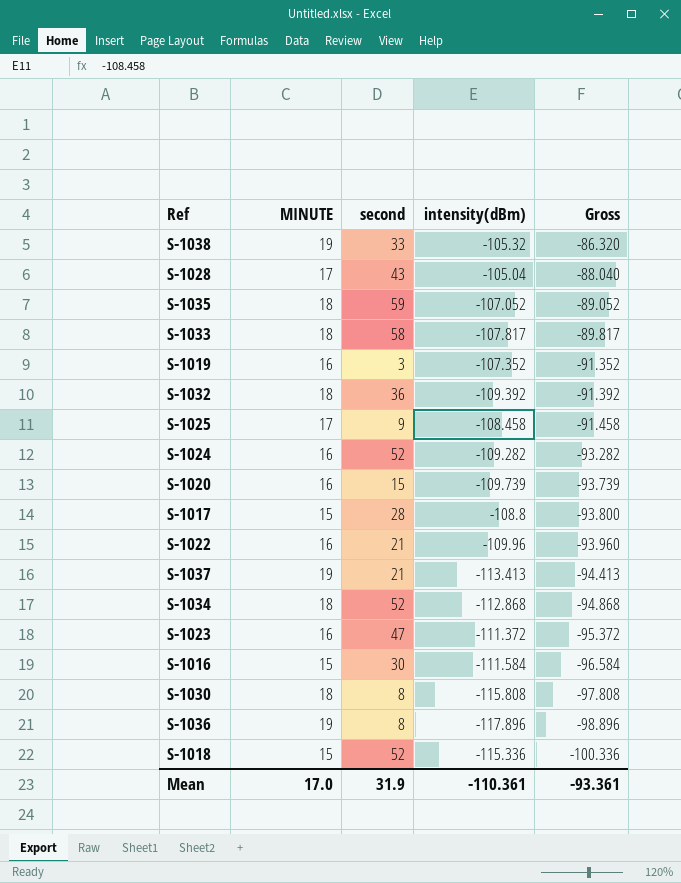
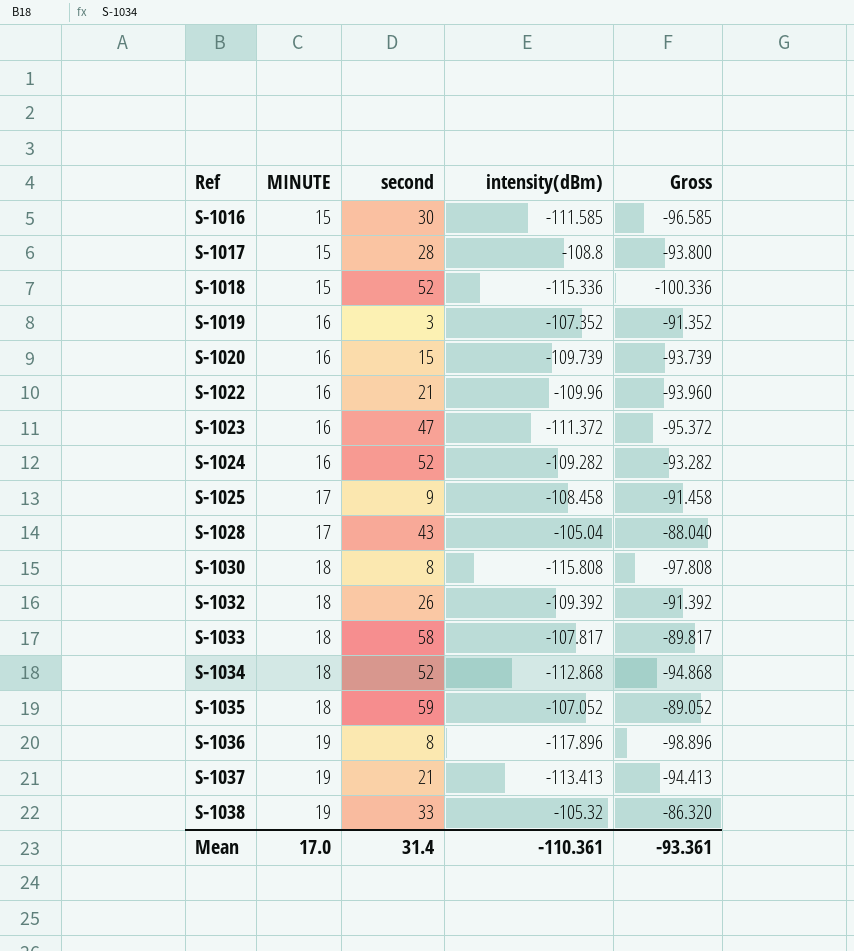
row order: Gross descending -> Ref ascending
S-1016 | intensity(dBm): -111.584 -> -111.585
S-1016 | Gross: -96.584 -> -96.585
S-1032 | second: 36 -> 26
Mean | second: 31.9 -> 31.4

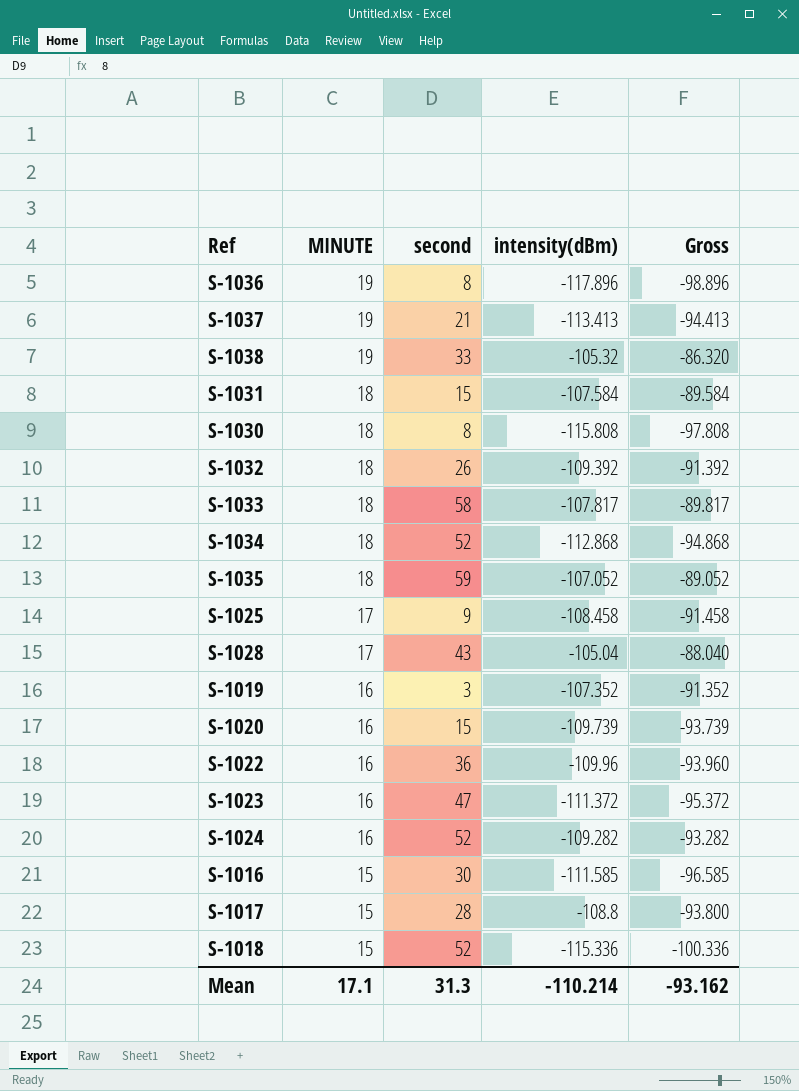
row order: Ref ascending -> MINUTE descending
row S-1031: none -> 18 | 15 | -107.584 | -89.584
S-1022 | second: 21 -> 36
Mean | MINUTE: 17.0 -> 17.1
Mean | second: 31.4 -> 31.3
Mean | intensity(dBm): -110.361 -> -110.214
Mean | Gross: -93.361 -> -93.162

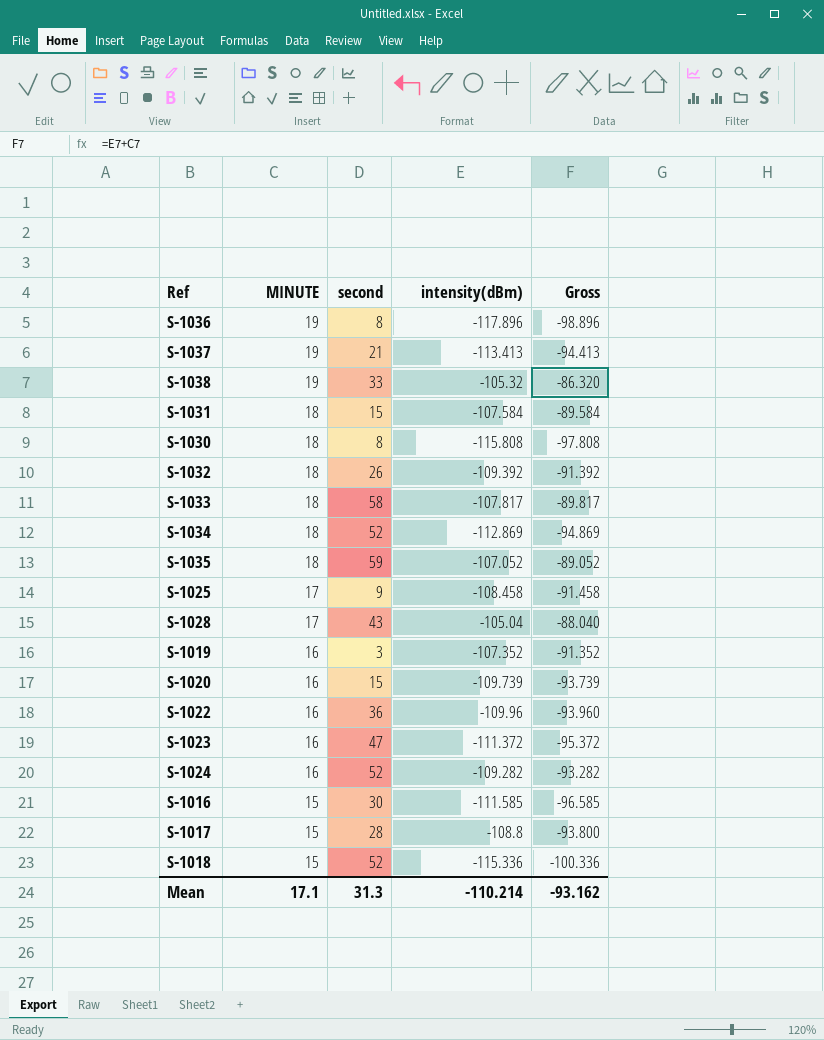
S-1034 | intensity(dBm): -112.868 -> -112.869
S-1034 | Gross: -94.868 -> -94.869

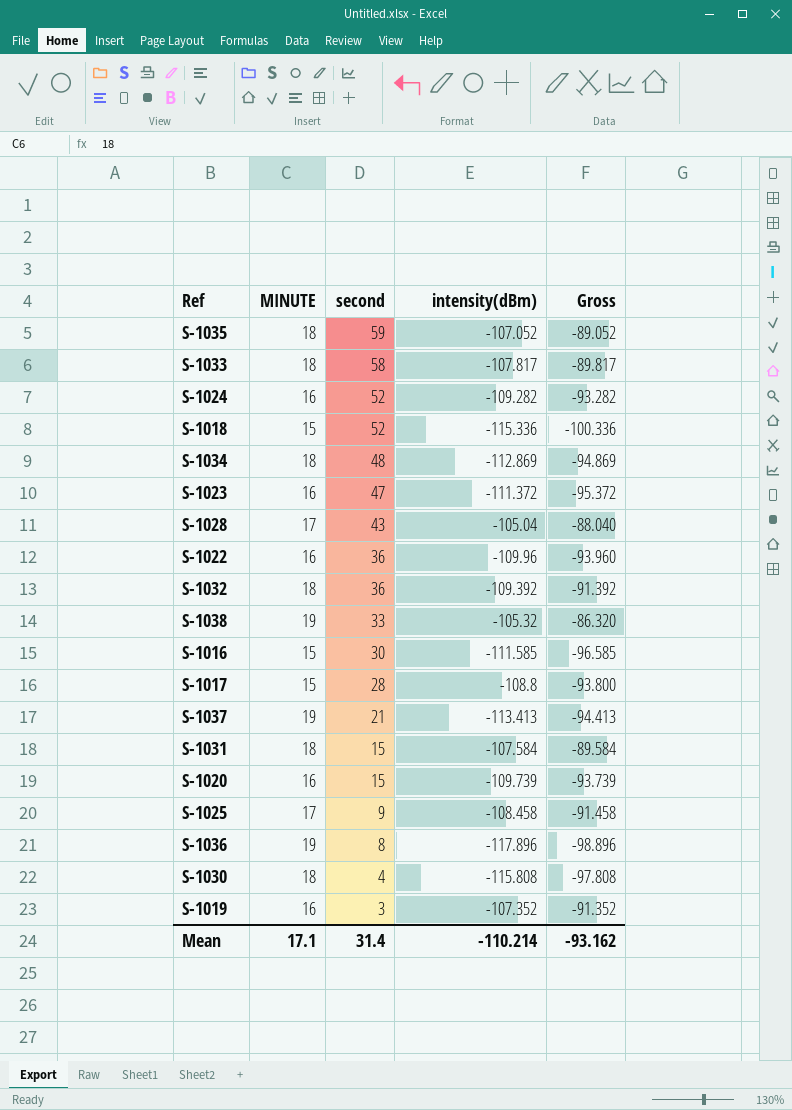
row order: MINUTE descending -> second descending
S-1034 | second: 52 -> 48
S-1032 | second: 26 -> 36
S-1030 | second: 8 -> 4
Mean | second: 31.3 -> 31.4

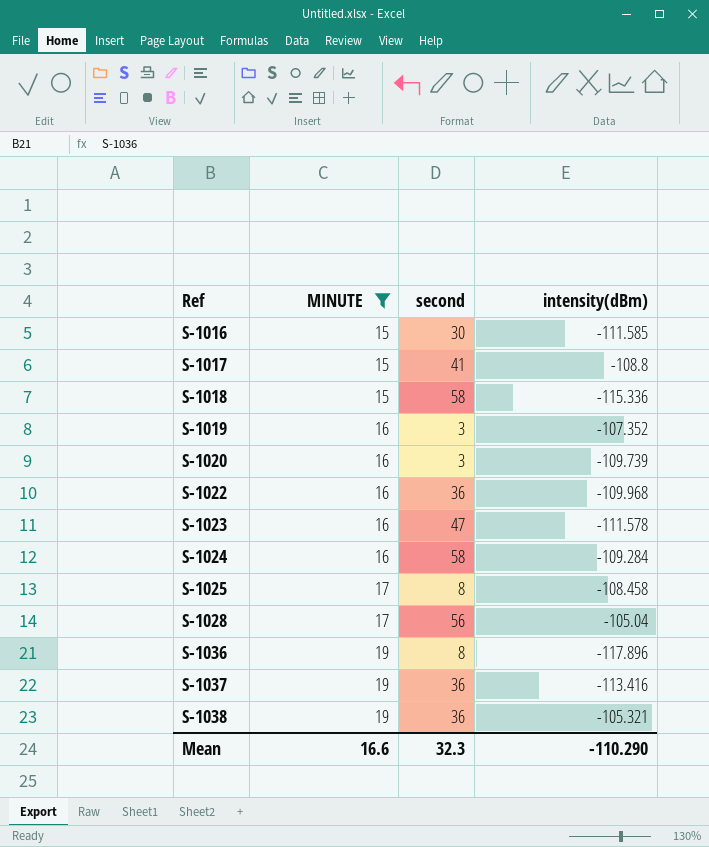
filter: none -> MINUTE != 18
row order: second descending -> Ref ascending
column Gross | formula: [MINUTE] + [intensity(dBm)] -> none
S-1017 | second: 28 -> 41
S-1018 | second: 52 -> 58
S-1020 | second: 15 -> 3
S-1022 | intensity(dBm): -109.96 -> -109.968
S-1023 | intensity(dBm): -111.372 -> -111.578
S-1024 | second: 52 -> 58
S-1024 | intensity(dBm): -109.282 -> -109.284
S-1025 | second: 9 -> 8
S-1028 | second: 43 -> 56
S-1037 | second: 21 -> 36
S-1037 | intensity(dBm): -113.413 -> -113.416
S-1038 | second: 33 -> 36
S-1038 | intensity(dBm): -105.32 -> -105.321
Mean | MINUTE: 17.1 -> 16.6
Mean | second: 31.4 -> 32.3
Mean | intensity(dBm): -110.214 -> -110.290

